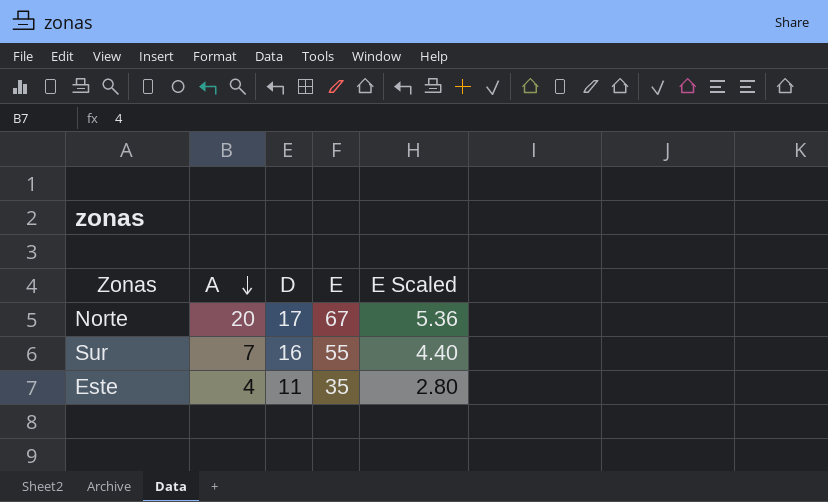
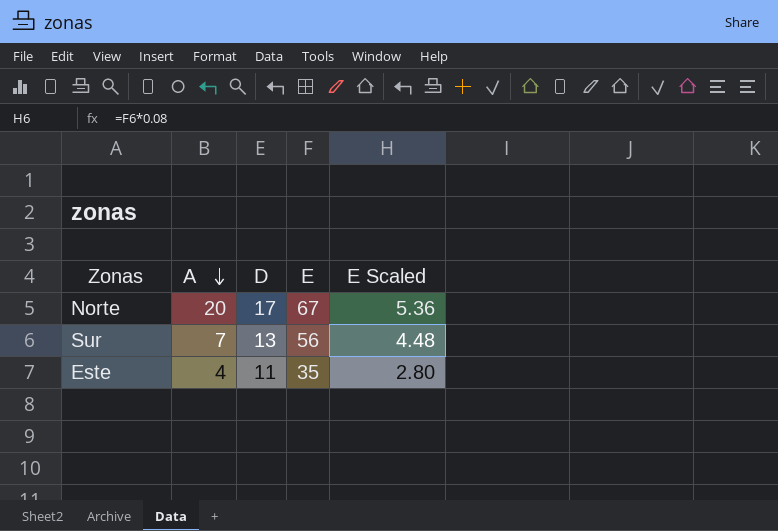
Sur | D: 16 -> 13
Sur | E: 55 -> 56
Sur | E Scaled: 4.40 -> 4.48

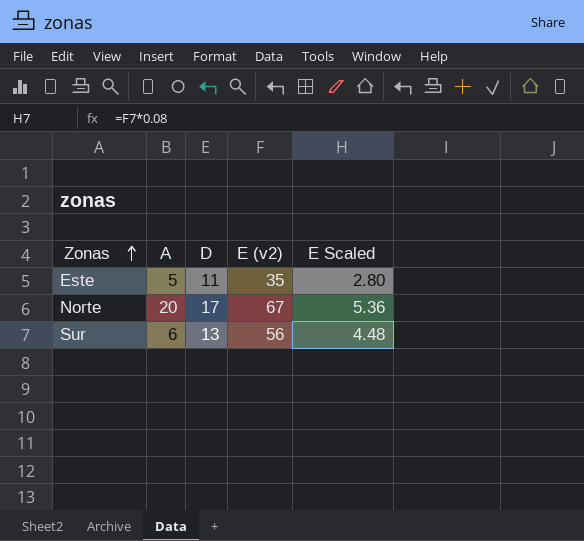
row order: A descending -> Zonas ascending
column name: E -> E (v2)
Este | A: 4 -> 5
Sur | A: 7 -> 6

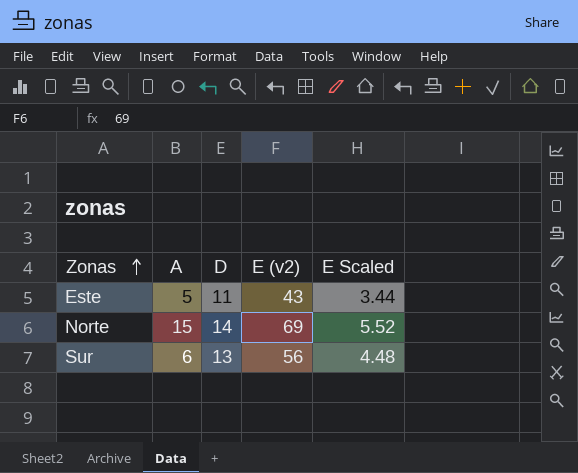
Este | E (v2): 35 -> 43
Este | E Scaled: 2.80 -> 3.44
Norte | A: 20 -> 15
Norte | D: 17 -> 14
Norte | E (v2): 67 -> 69
Norte | E Scaled: 5.36 -> 5.52

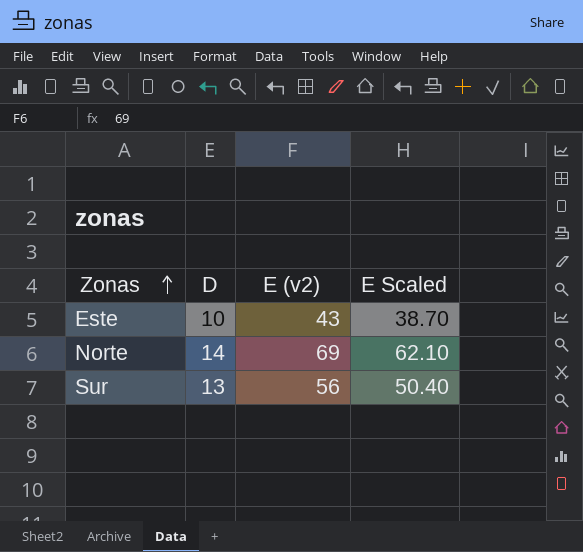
column A | position: 2 -> none
column E Scaled | formula: [E (v2)] * 0.08 -> [E (v2)] * 0.9
Este | D: 11 -> 10

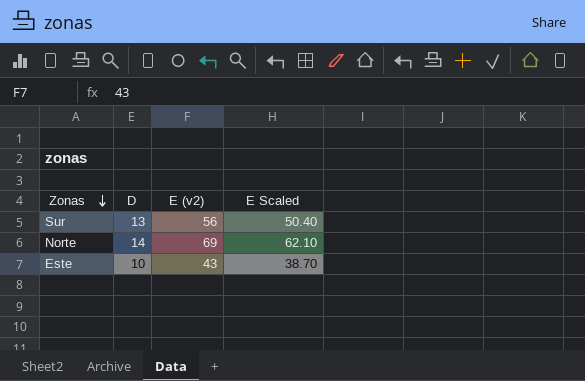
row order: Zonas ascending -> Zonas descending

